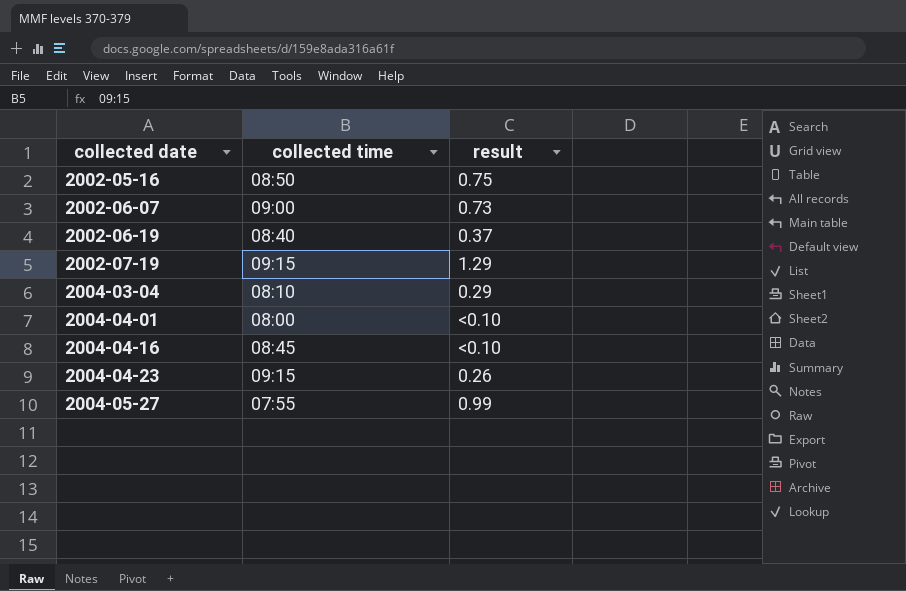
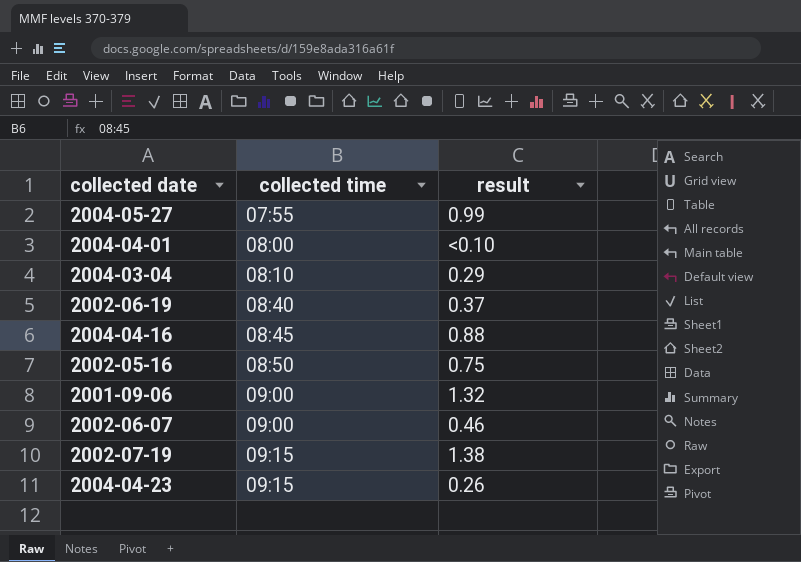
row order: collected date ascending -> collected time ascending
2004-04-16 | result: <0.10 -> 0.88
row 2001-09-06: none -> 09:00 | 1.32
2002-06-07 | result: 0.73 -> 0.46
2002-07-19 | result: 1.29 -> 1.38

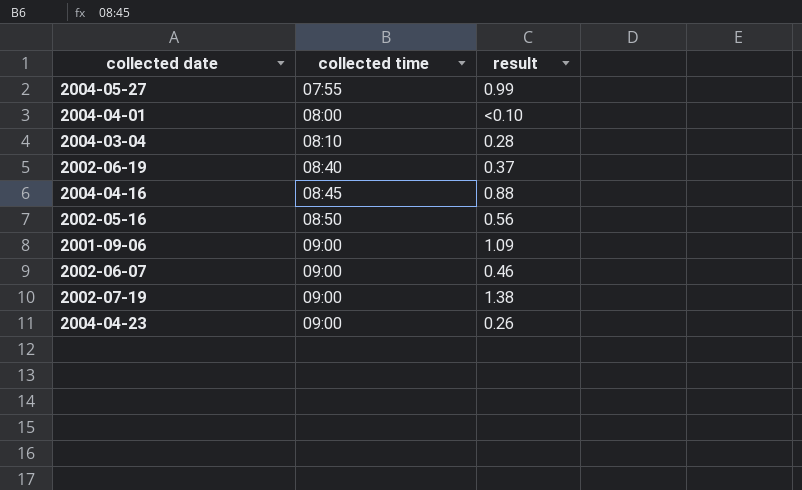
2004-03-04 | result: 0.29 -> 0.28
2002-05-16 | result: 0.75 -> 0.56
2001-09-06 | result: 1.32 -> 1.09
2002-07-19 | collected time: 09:15 -> 09:00
2004-04-23 | collected time: 09:15 -> 09:00

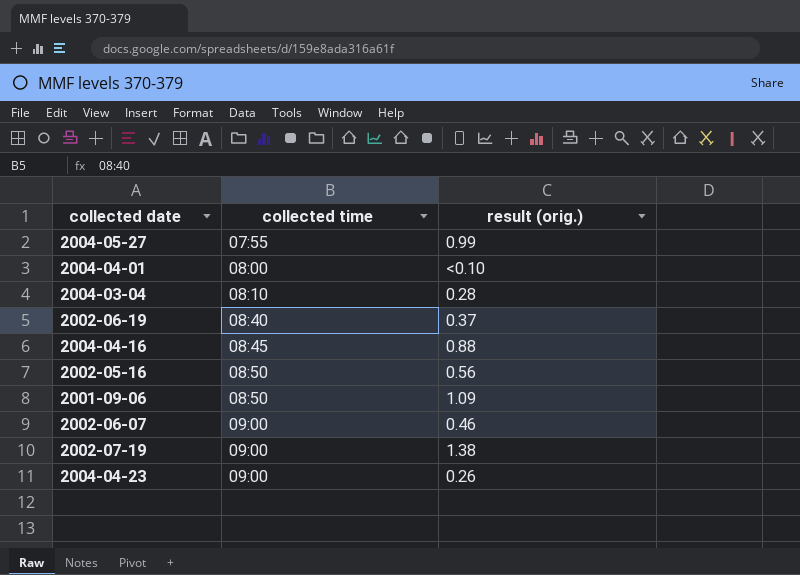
column name: result -> result (orig.)
2001-09-06 | collected time: 09:00 -> 08:50

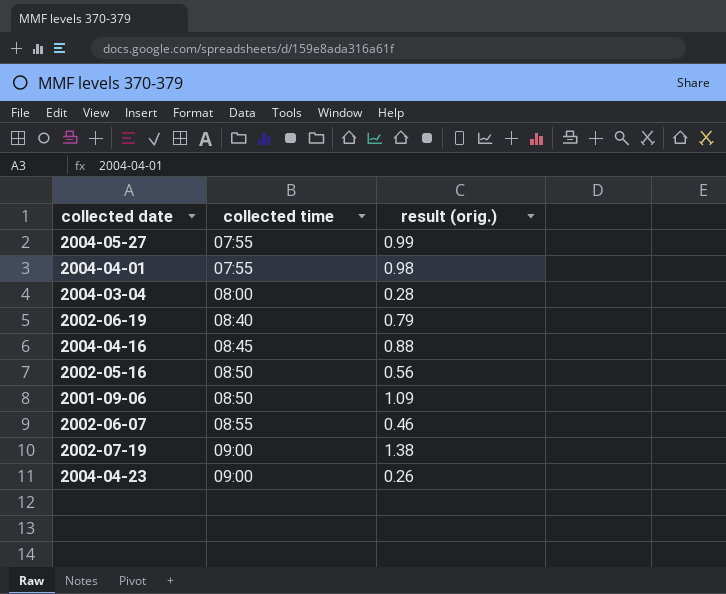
2004-04-01 | collected time: 08:00 -> 07:55
2004-04-01 | result (orig.): <0.10 -> 0.98
2004-03-04 | collected time: 08:10 -> 08:00
2002-06-19 | result (orig.): 0.37 -> 0.79
2002-06-07 | collected time: 09:00 -> 08:55

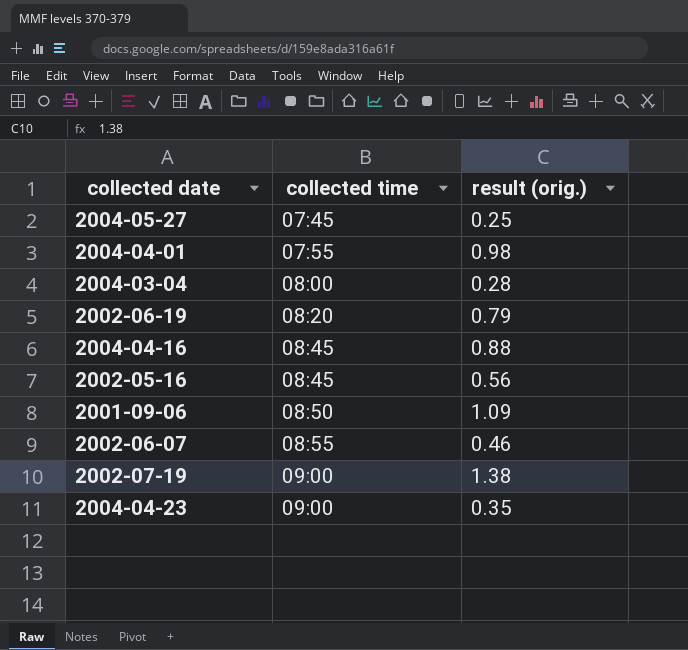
2004-05-27 | collected time: 07:55 -> 07:45
2004-05-27 | result (orig.): 0.99 -> 0.25
2002-06-19 | collected time: 08:40 -> 08:20
2002-05-16 | collected time: 08:50 -> 08:45
2004-04-23 | result (orig.): 0.26 -> 0.35

